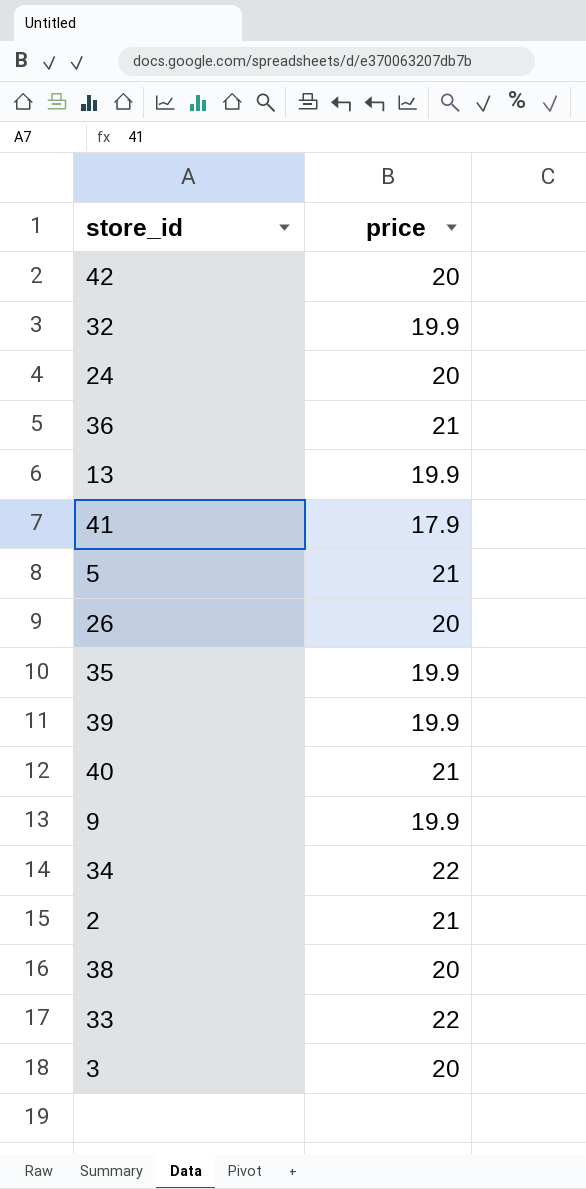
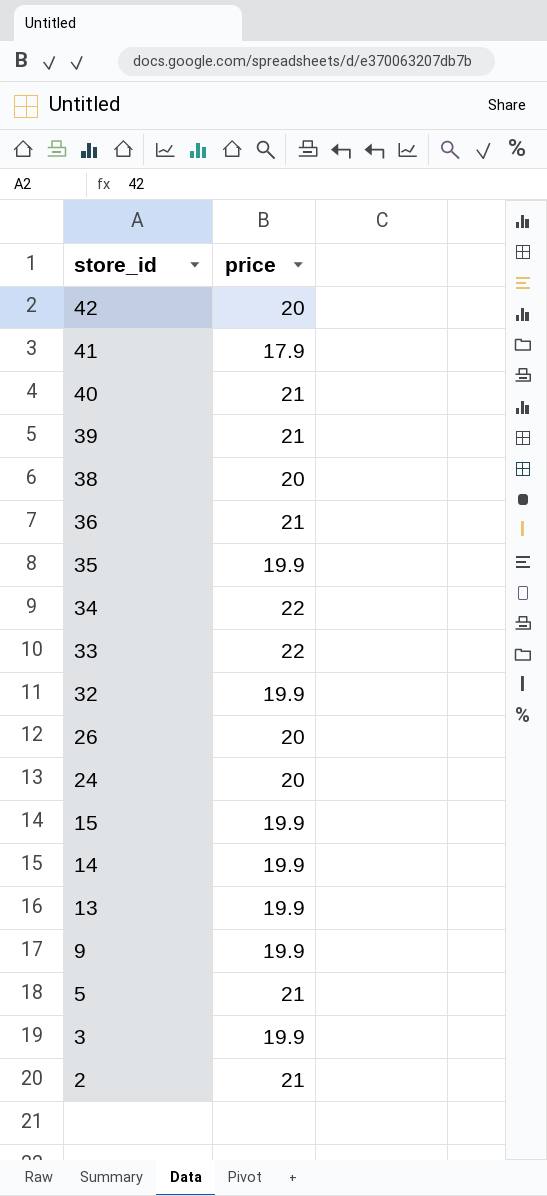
row order: none -> store_id descending
39 | price: 19.9 -> 21
row 15: none -> 19.9
row 14: none -> 19.9
3 | price: 20 -> 19.9

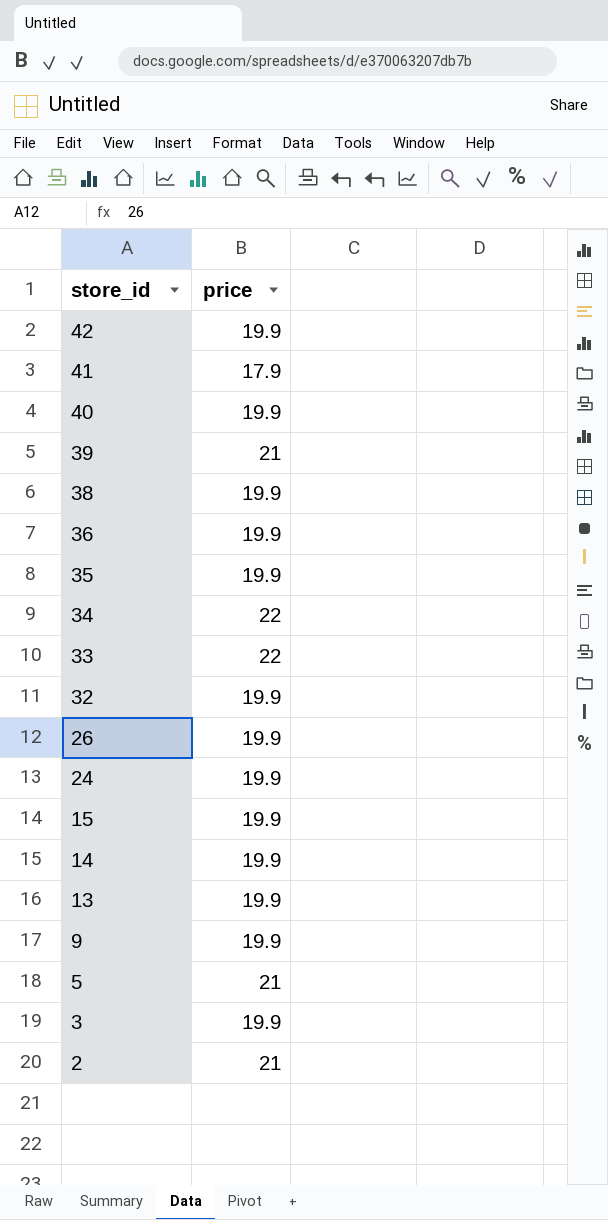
42 | price: 20 -> 19.9
40 | price: 21 -> 19.9
38 | price: 20 -> 19.9
36 | price: 21 -> 19.9
26 | price: 20 -> 19.9
24 | price: 20 -> 19.9

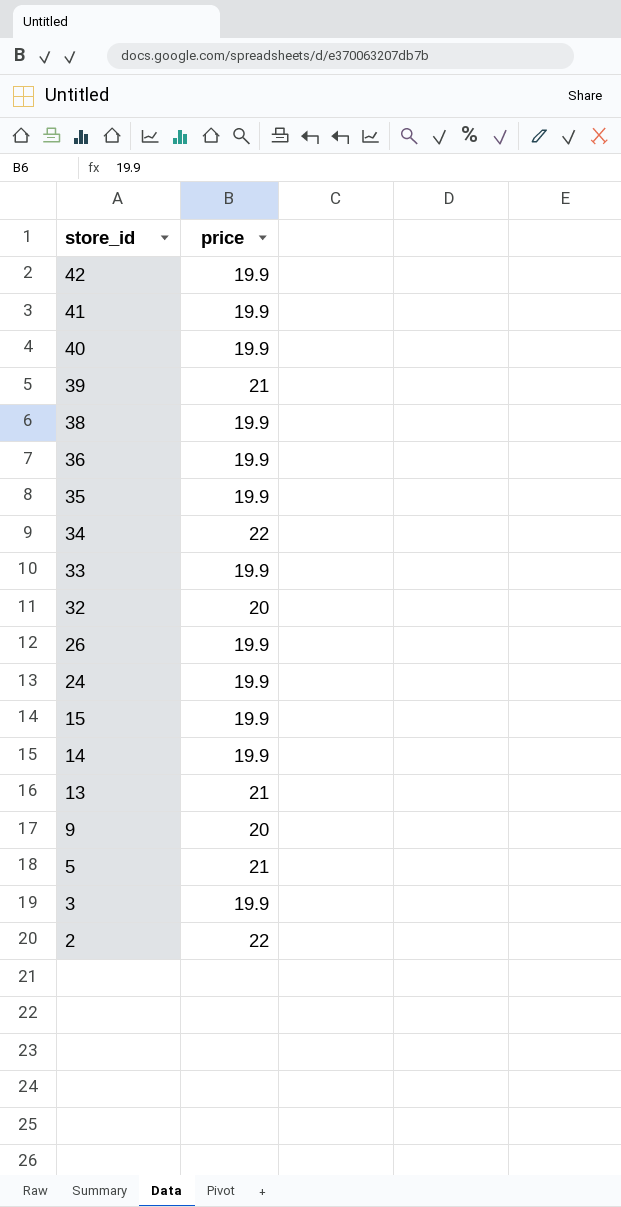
41 | price: 17.9 -> 19.9
33 | price: 22 -> 19.9
32 | price: 19.9 -> 20
13 | price: 19.9 -> 21
9 | price: 19.9 -> 20
2 | price: 21 -> 22

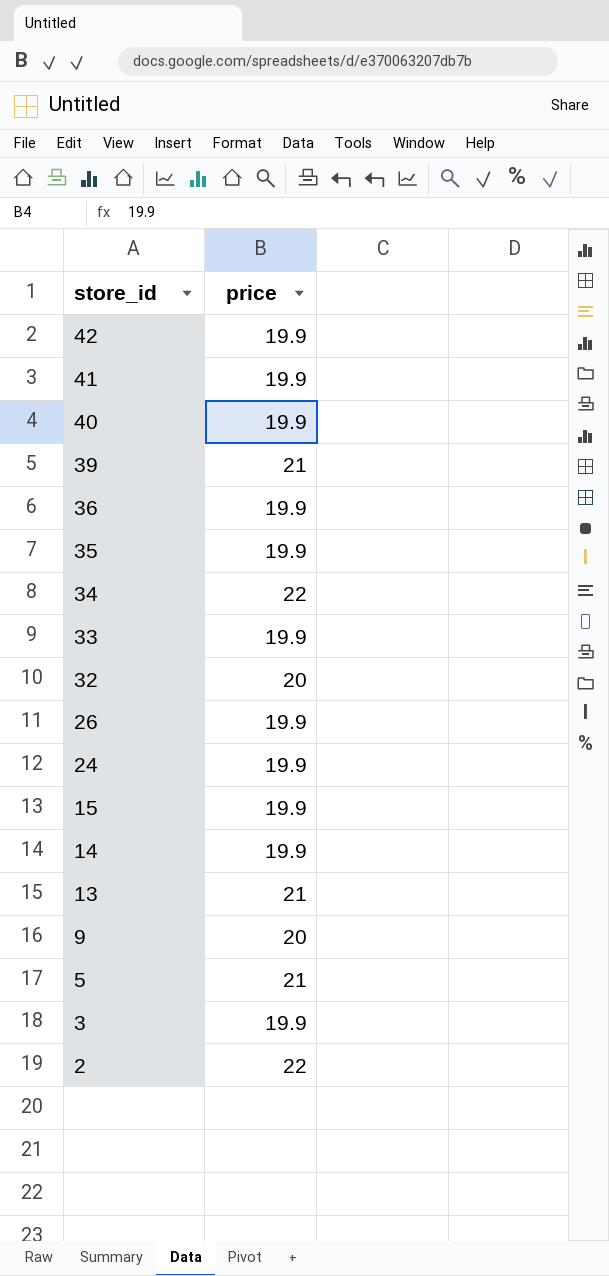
row 38: 19.9 -> none

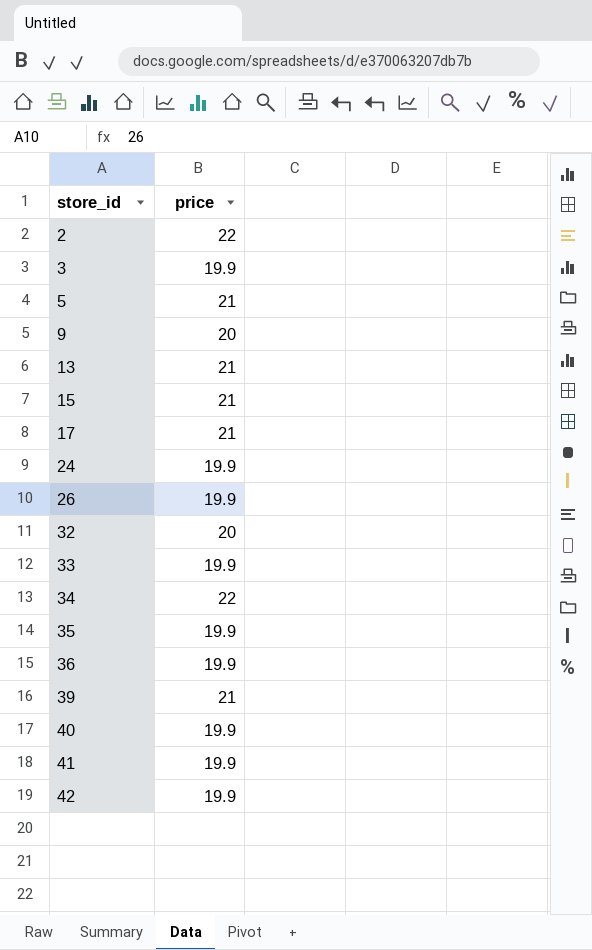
row order: store_id descending -> store_id ascending
row 14: 19.9 -> none
15 | price: 19.9 -> 21
row 17: none -> 21

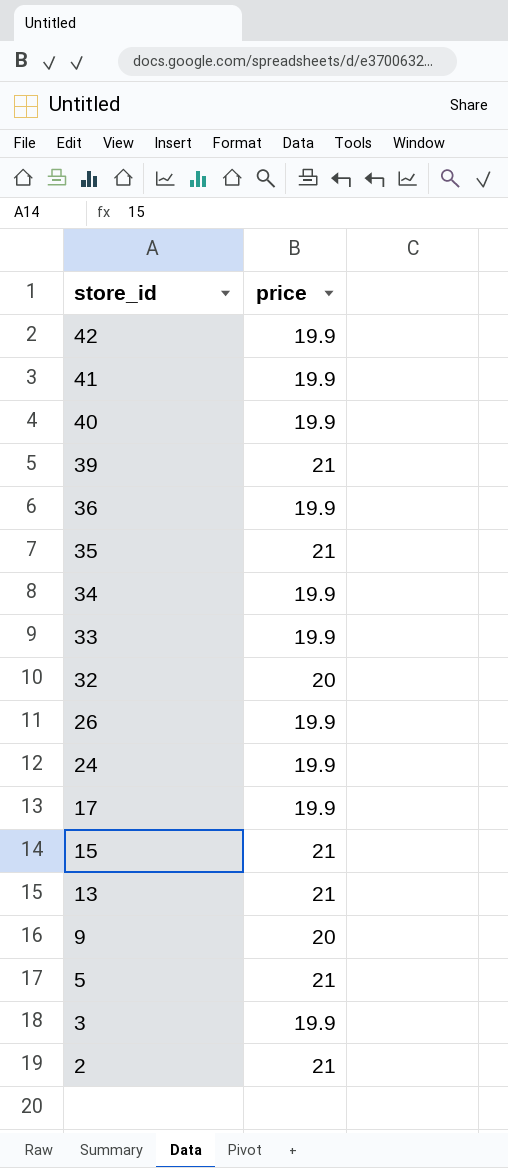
row order: store_id ascending -> store_id descending
35 | price: 19.9 -> 21
34 | price: 22 -> 19.9
17 | price: 21 -> 19.9
2 | price: 22 -> 21

